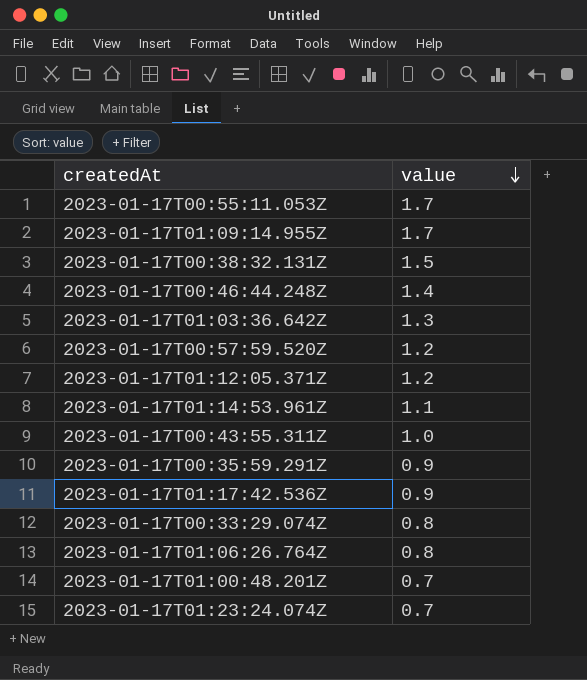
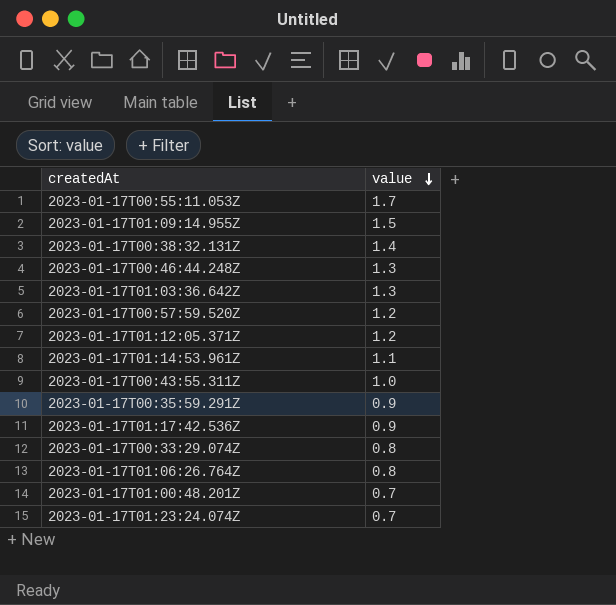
2023-01-17T01:09:14.955Z | value: 1.7 -> 1.5
2023-01-17T00:38:32.131Z | value: 1.5 -> 1.4
2023-01-17T00:46:44.248Z | value: 1.4 -> 1.3

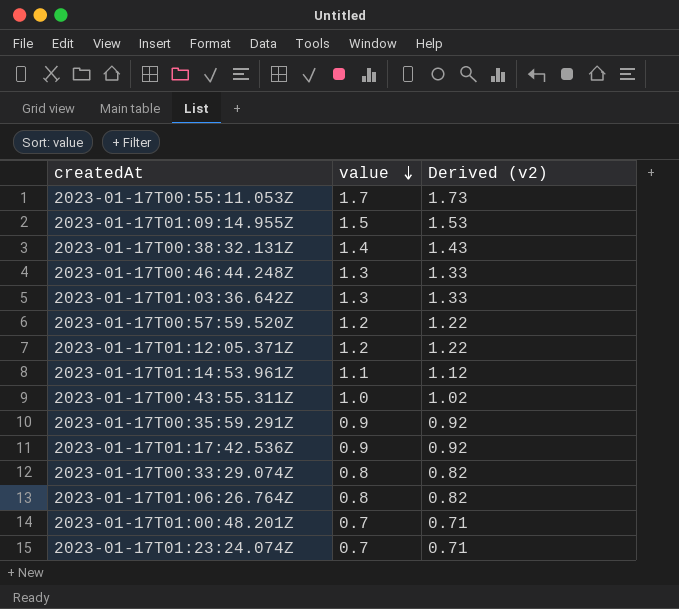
column Derived (v2) | formula: none -> [value] * 1.02

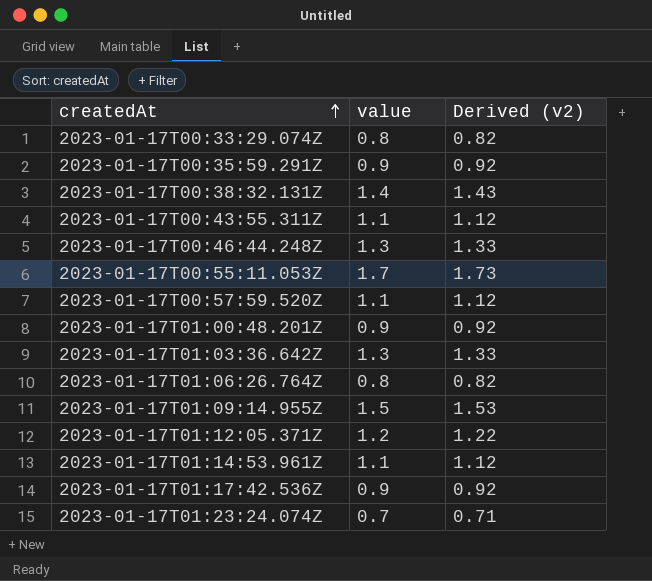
row order: value descending -> createdAt ascending
2023-01-17T00:43:55.311Z | value: 1.0 -> 1.1
2023-01-17T00:43:55.311Z | Derived (v2): 1.02 -> 1.12
2023-01-17T00:57:59.520Z | value: 1.2 -> 1.1
2023-01-17T00:57:59.520Z | Derived (v2): 1.22 -> 1.12
2023-01-17T01:00:48.201Z | value: 0.7 -> 0.9
2023-01-17T01:00:48.201Z | Derived (v2): 0.71 -> 0.92

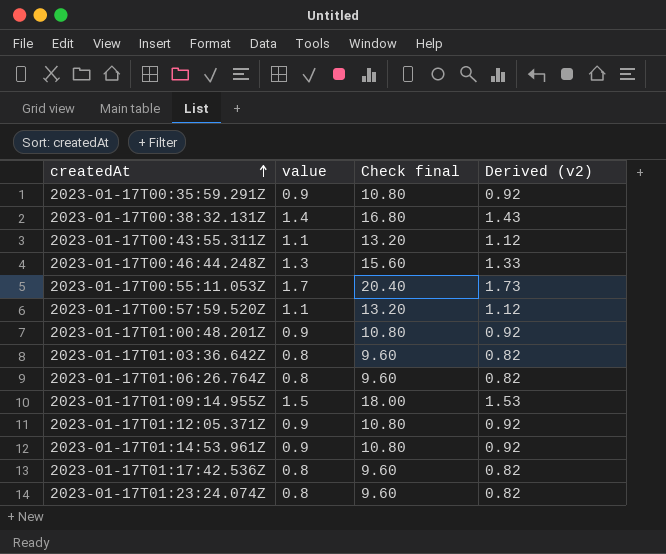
column Check final | formula: none -> [value] * 12
row 2023-01-17T00:33:29.074Z: 0.8 | 0.82 -> none
2023-01-17T01:03:36.642Z | value: 1.3 -> 0.8
2023-01-17T01:03:36.642Z | Derived (v2): 1.33 -> 0.82
2023-01-17T01:12:05.371Z | value: 1.2 -> 0.9
2023-01-17T01:12:05.371Z | Derived (v2): 1.22 -> 0.92
2023-01-17T01:14:53.961Z | value: 1.1 -> 0.9
2023-01-17T01:14:53.961Z | Derived (v2): 1.12 -> 0.92
2023-01-17T01:17:42.536Z | value: 0.9 -> 0.8
2023-01-17T01:17:42.536Z | Derived (v2): 0.92 -> 0.82
2023-01-17T01:23:24.074Z | value: 0.7 -> 0.8
2023-01-17T01:23:24.074Z | Derived (v2): 0.71 -> 0.82

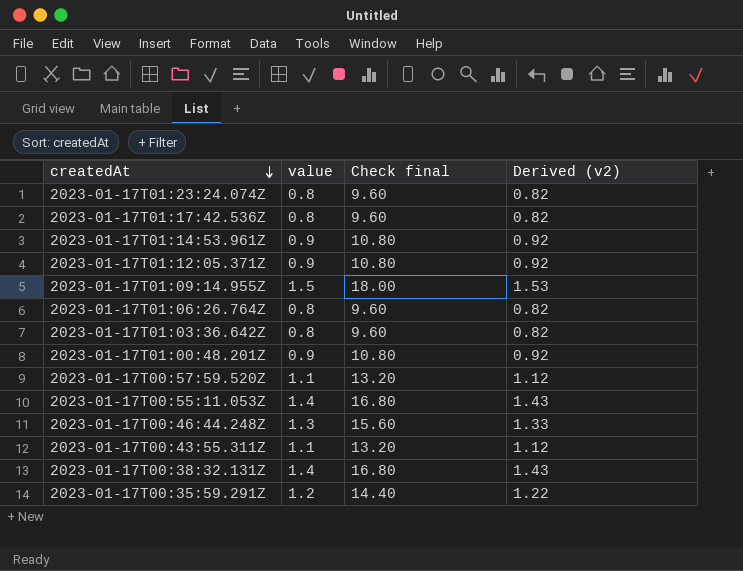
row order: createdAt ascending -> createdAt descending
2023-01-17T00:55:11.053Z | value: 1.7 -> 1.4
2023-01-17T00:55:11.053Z | Check final: 20.40 -> 16.80
2023-01-17T00:55:11.053Z | Derived (v2): 1.73 -> 1.43
2023-01-17T00:35:59.291Z | value: 0.9 -> 1.2
2023-01-17T00:35:59.291Z | Check final: 10.80 -> 14.40
2023-01-17T00:35:59.291Z | Derived (v2): 0.92 -> 1.22

